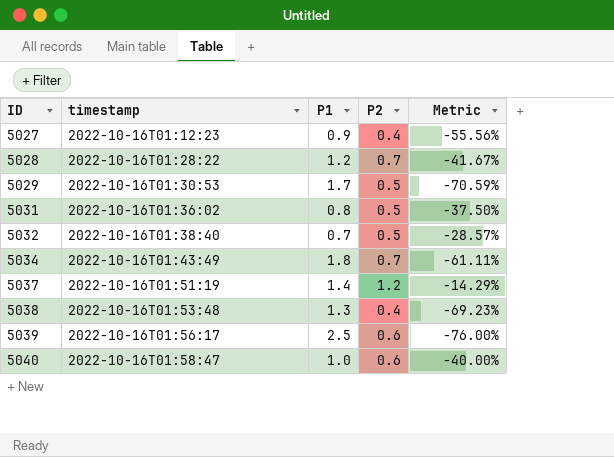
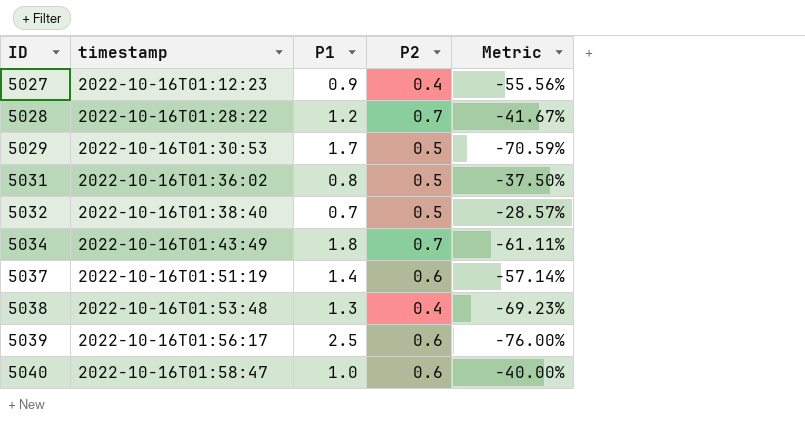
5037 | P2: 1.2 -> 0.6
5037 | Metric: -14.29% -> -57.14%

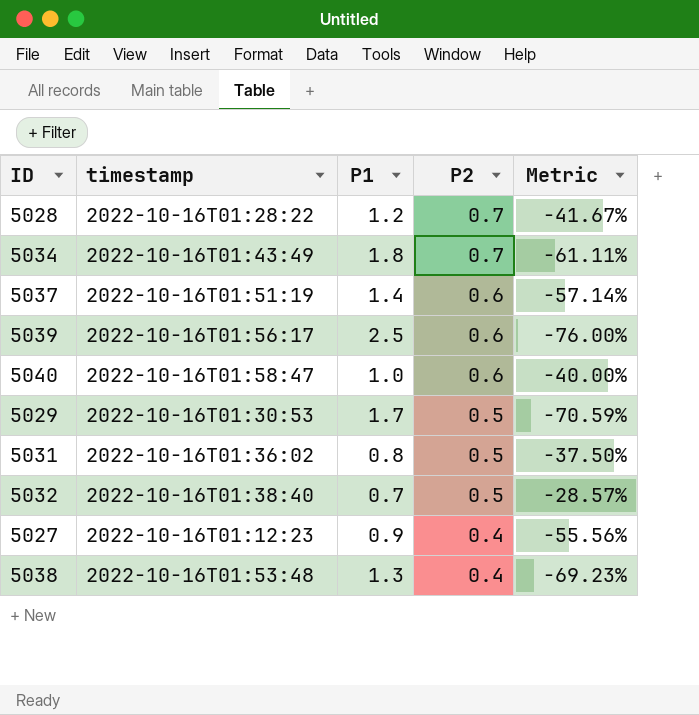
row order: ID ascending -> P2 descending

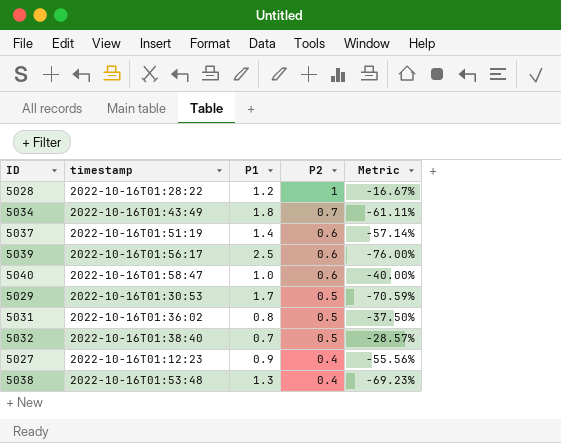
5028 | P2: 0.7 -> 1
5028 | Metric: -41.67% -> -16.67%

